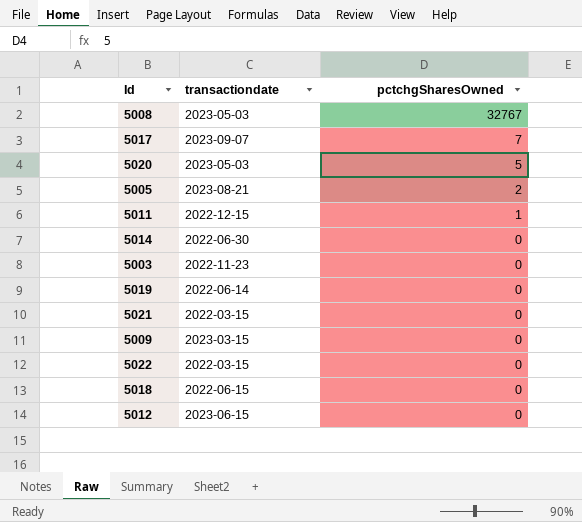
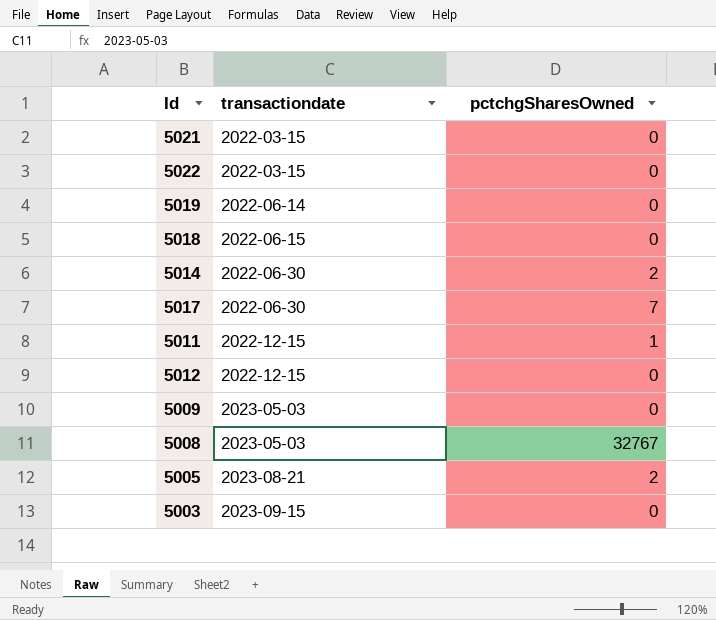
row order: pctchgSharesOwned descending -> transactiondate ascending
row 5020: 2023-05-03 | 5 -> none
5014 | pctchgSharesOwned: 0 -> 2
5017 | transactiondate: 2023-09-07 -> 2022-06-30
5012 | transactiondate: 2023-06-15 -> 2022-12-15
5009 | transactiondate: 2023-03-15 -> 2023-05-03
5003 | transactiondate: 2022-11-23 -> 2023-09-15

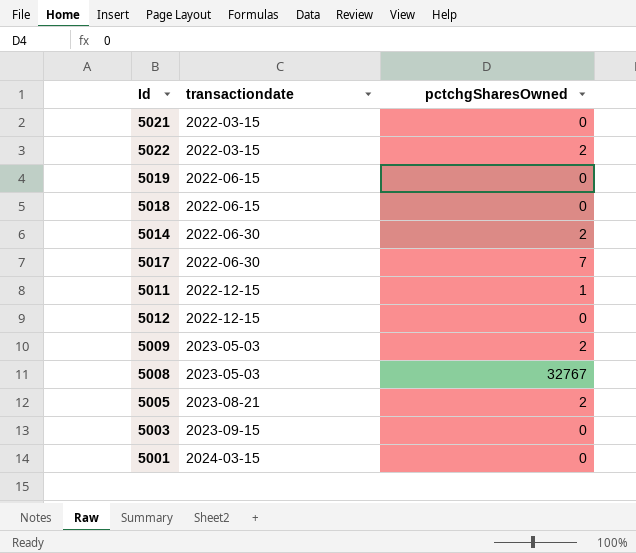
5022 | pctchgSharesOwned: 0 -> 2
5019 | transactiondate: 2022-06-14 -> 2022-06-15
5009 | pctchgSharesOwned: 0 -> 2
row 5001: none -> 2024-03-15 | 0

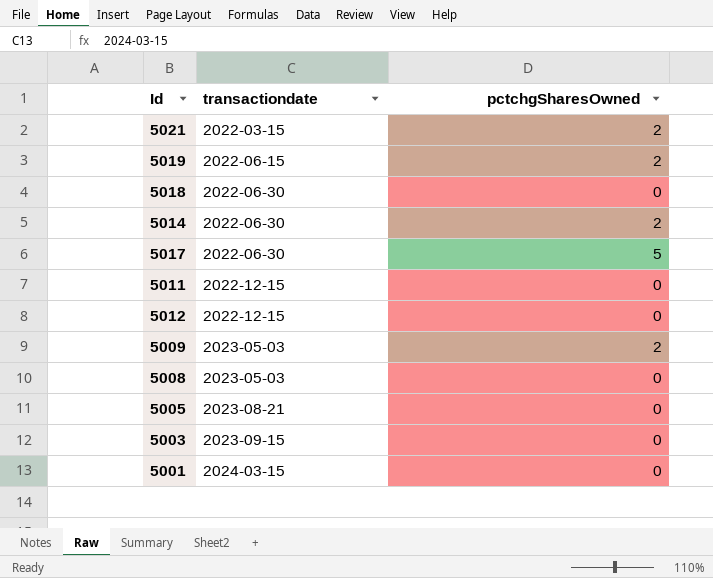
row 5022: 2022-03-15 | 2 -> none
5021 | pctchgSharesOwned: 0 -> 2
5019 | pctchgSharesOwned: 0 -> 2
5018 | transactiondate: 2022-06-15 -> 2022-06-30
5017 | pctchgSharesOwned: 7 -> 5
5011 | pctchgSharesOwned: 1 -> 0
5008 | pctchgSharesOwned: 32767 -> 0
5005 | pctchgSharesOwned: 2 -> 0

